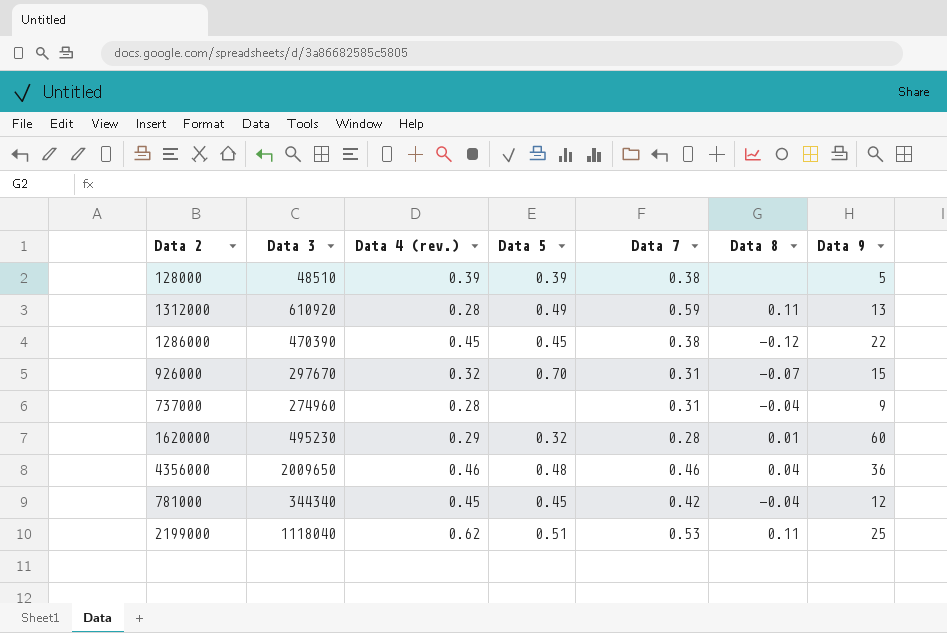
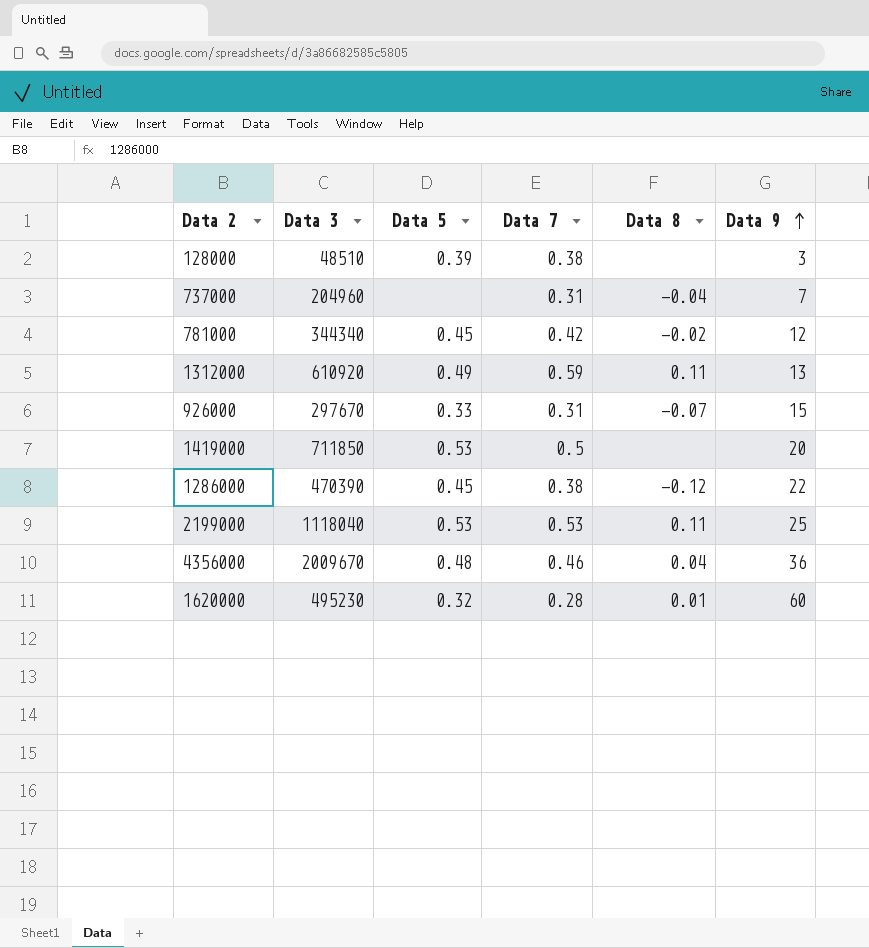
row order: none -> Data 9 ascending
column Data 4 (rev.) | position: 3 -> none
128000 | Data 9: 5 -> 3
737000 | Data 3: 274960 -> 204960
737000 | Data 9: 9 -> 7
781000 | Data 8: -0.04 -> -0.02
926000 | Data 5: 0.70 -> 0.33
row 1419000: none -> 711850 | 0.53 | 0.5 | none | 20
2199000 | Data 5: 0.51 -> 0.53
4356000 | Data 3: 2009650 -> 2009670

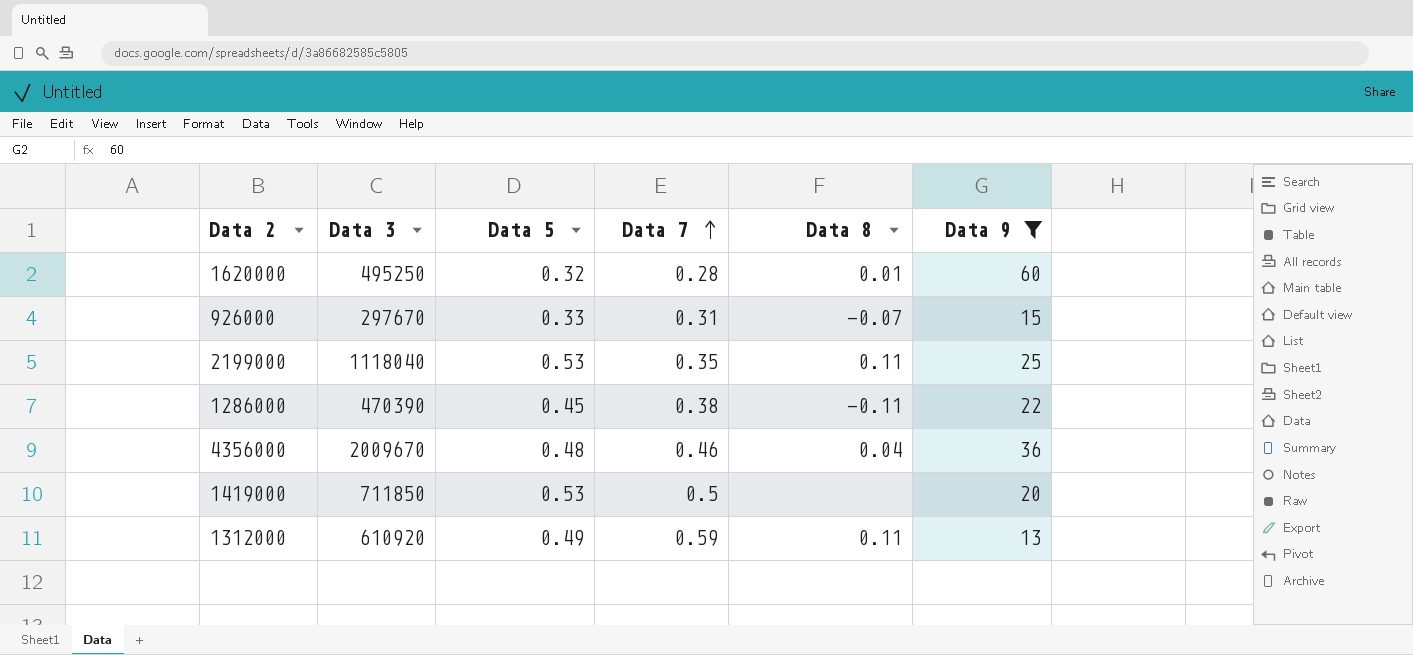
filter: none -> Data 9 >= 13
row order: Data 9 ascending -> Data 7 ascending
1620000 | Data 3: 495230 -> 495250
2199000 | Data 7: 0.53 -> 0.35
1286000 | Data 8: -0.12 -> -0.11

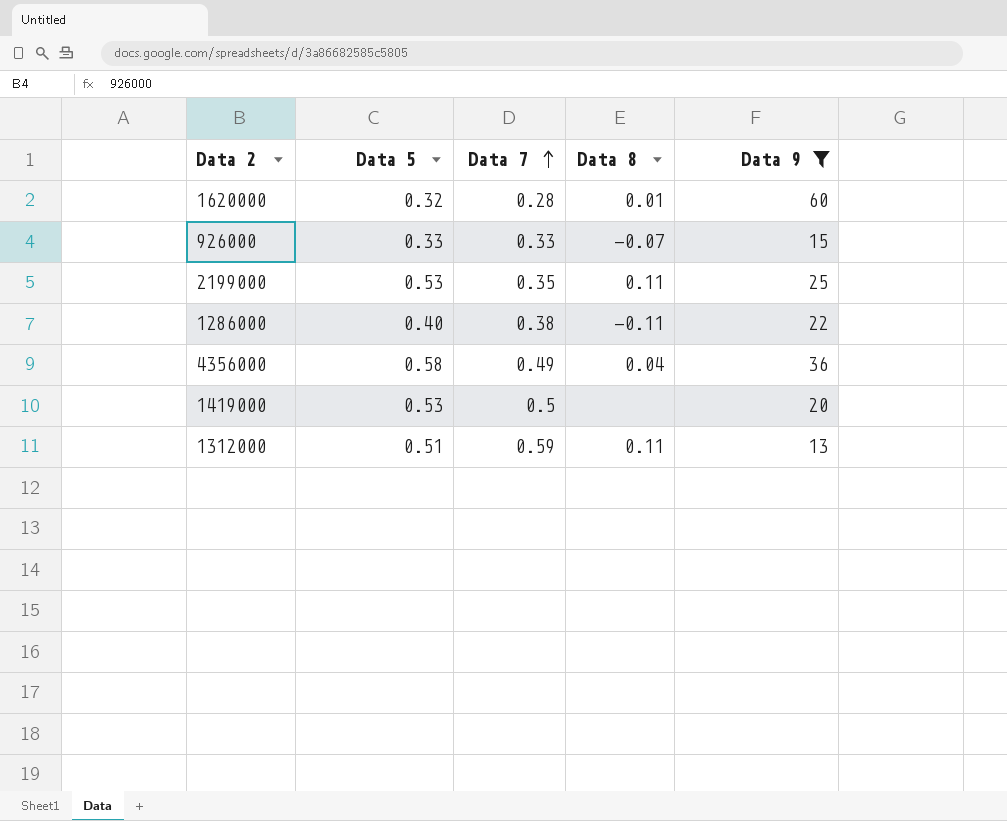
column Data 3 | position: 2 -> none
926000 | Data 7: 0.31 -> 0.33
1286000 | Data 5: 0.45 -> 0.40
4356000 | Data 5: 0.48 -> 0.58
4356000 | Data 7: 0.46 -> 0.49
1312000 | Data 5: 0.49 -> 0.51

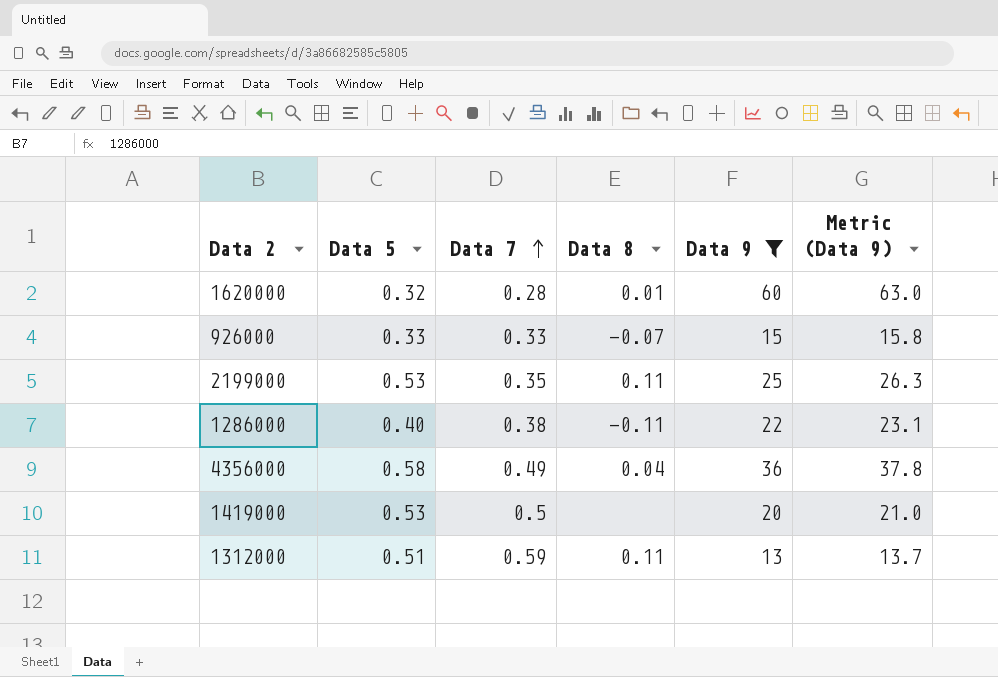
column Metric (Data 9) | formula: none -> [Data 9] * 1.05

